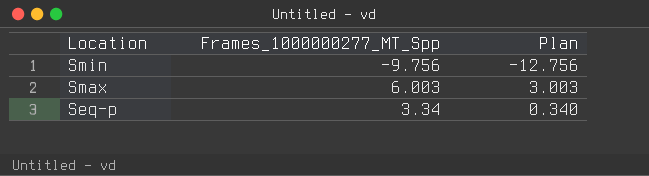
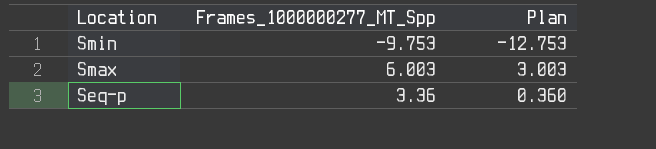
Smin | Frames_1000000277_MT_Spp: -9.756 -> -9.753
Smin | Plan: -12.756 -> -12.753
Seq-p | Frames_1000000277_MT_Spp: 3.34 -> 3.36
Seq-p | Plan: 0.340 -> 0.360

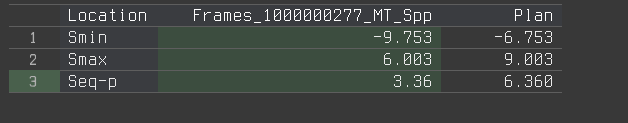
column Plan | formula: [Frames_1000000277_MT_Spp] - 3 -> [Frames_1000000277_MT_Spp] + 3

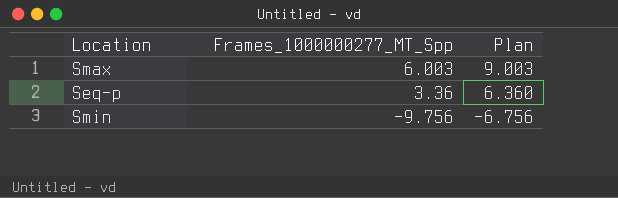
row order: Location descending -> Frames_1000000277_MT_Spp descending
Smin | Frames_1000000277_MT_Spp: -9.753 -> -9.756
Smin | Plan: -6.753 -> -6.756

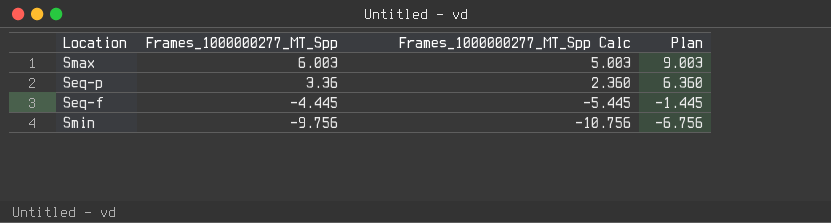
column Frames_1000000277_MT_Spp Calc | formula: none -> [Frames_1000000277_MT_Spp] - 1
row Seq-f: none -> -4.445 | -5.445 | -1.445

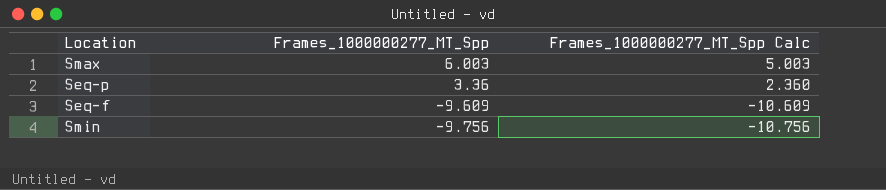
column Plan | formula: [Frames_1000000277_MT_Spp] + 3 -> none
Seq-f | Frames_1000000277_MT_Spp: -4.445 -> -9.609
Seq-f | Frames_1000000277_MT_Spp Calc: -5.445 -> -10.609

